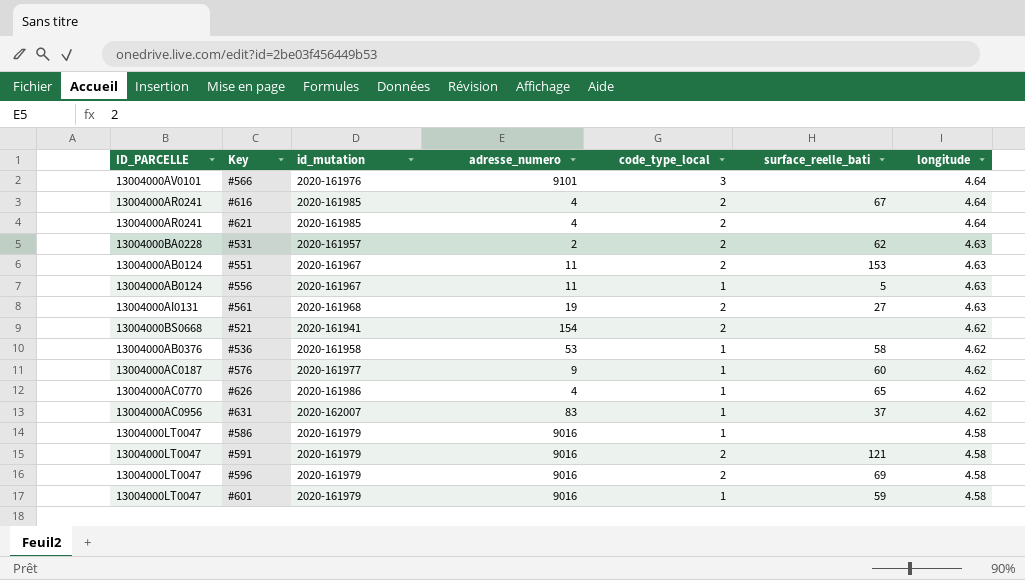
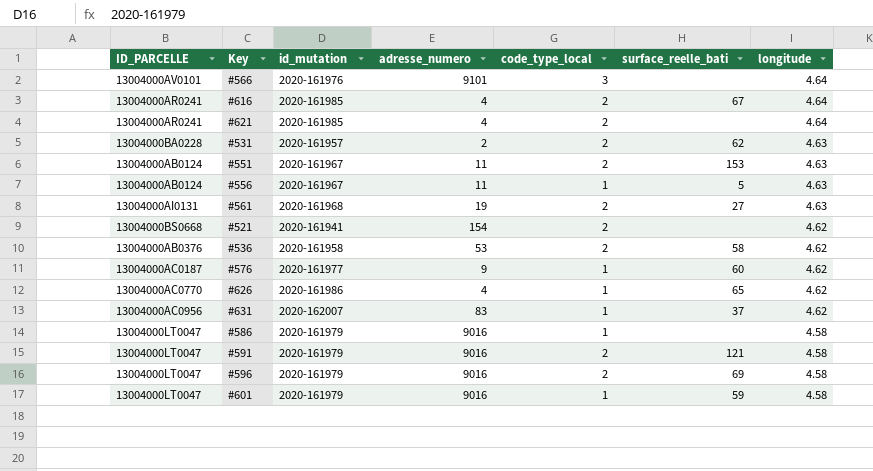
#536 | code_type_local: 1 -> 2

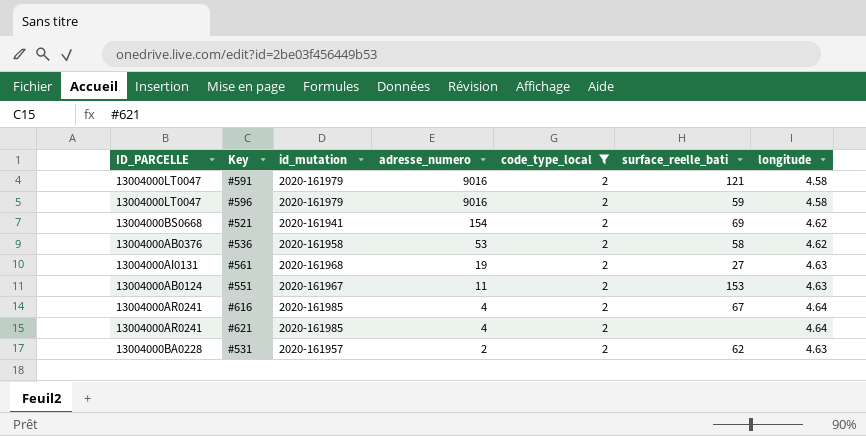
filter: none -> code_type_local = 2
row order: longitude descending -> adresse_numero descending
#596 | surface_reelle_bati: 69 -> 59
#521 | surface_reelle_bati: none -> 69

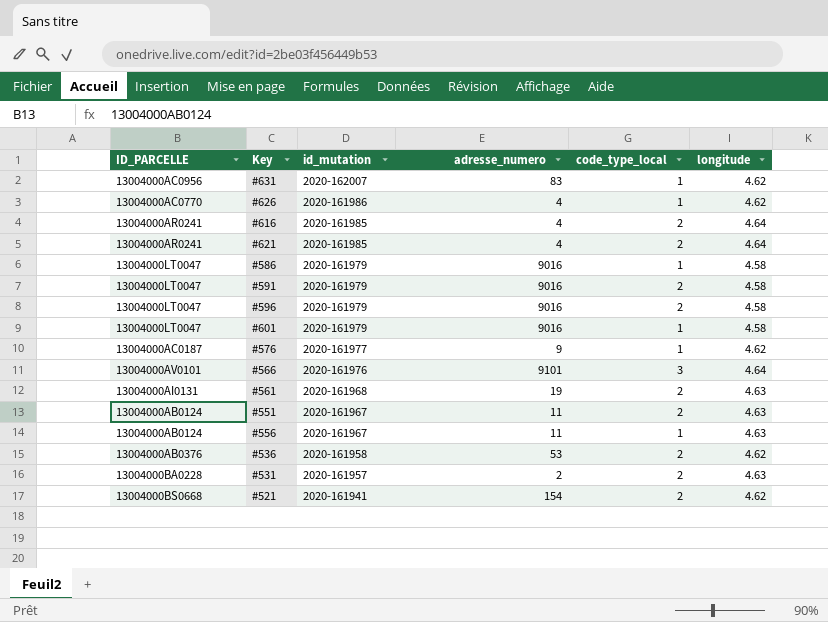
filter: code_type_local = 2 -> none
row order: adresse_numero descending -> id_mutation descending
column surface_reelle_bati | position: 6 -> none

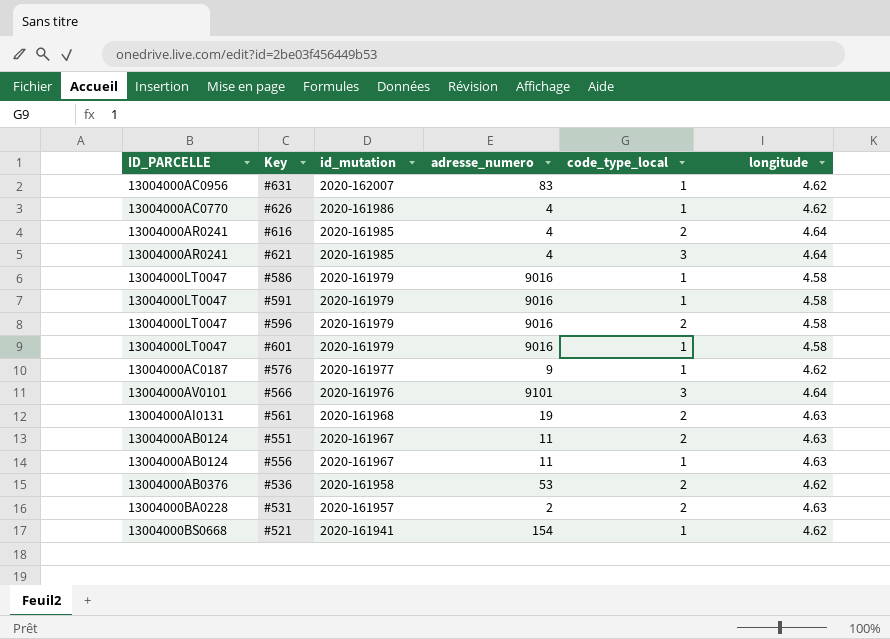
#621 | code_type_local: 2 -> 3
#591 | code_type_local: 2 -> 1
#521 | code_type_local: 2 -> 1

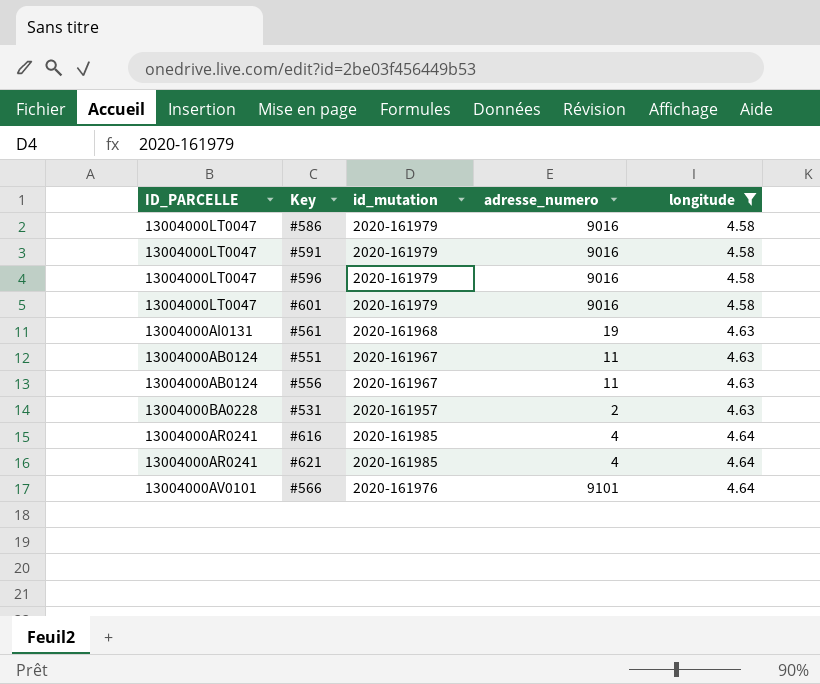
filter: none -> longitude != 4.62
row order: id_mutation descending -> longitude ascending
column code_type_local | position: 5 -> none

